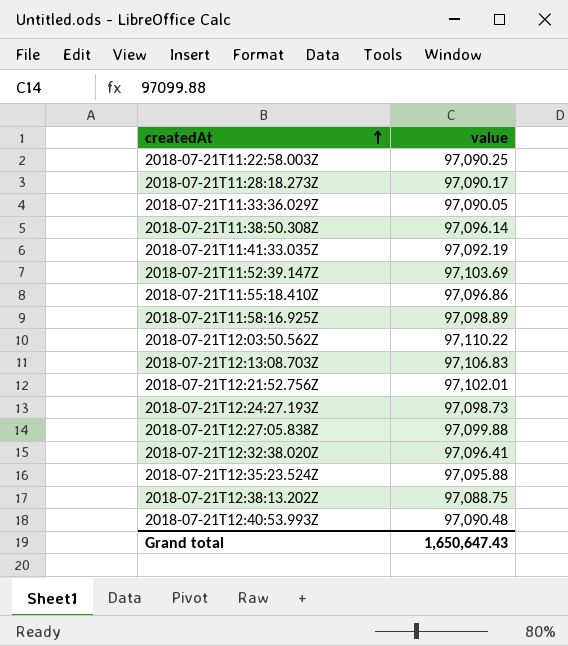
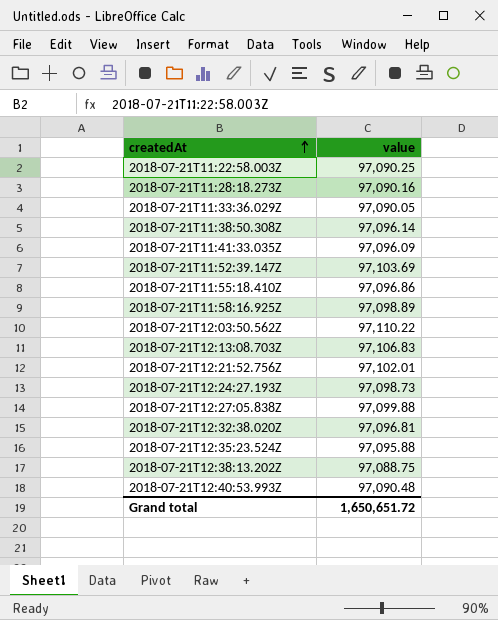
2018-07-21T11:28:18.273Z | value: 97,090.17 -> 97,090.16
2018-07-21T11:41:33.035Z | value: 97,092.19 -> 97,096.09
2018-07-21T12:32:38.020Z | value: 97,096.41 -> 97,096.81
Grand total | value: 1,650,647.43 -> 1,650,651.72

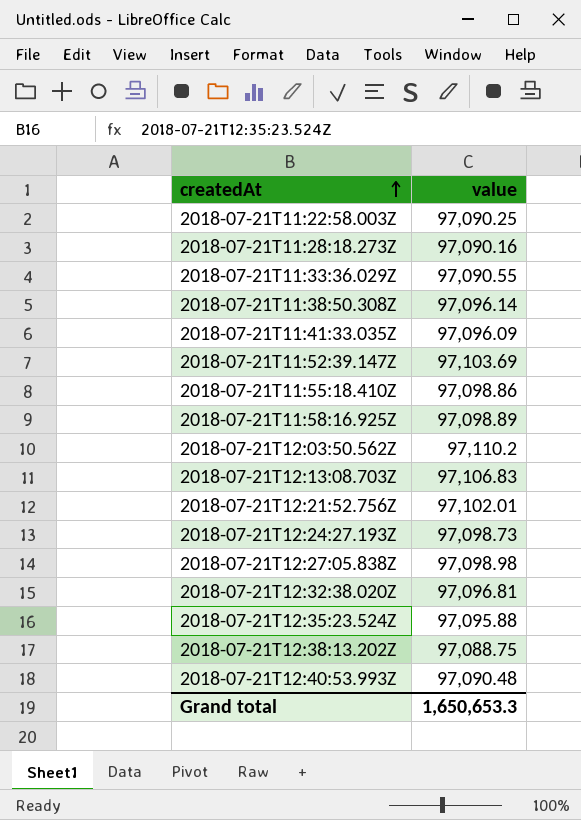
2018-07-21T11:33:36.029Z | value: 97,090.05 -> 97,090.55
2018-07-21T11:55:18.410Z | value: 97,096.86 -> 97,098.86
2018-07-21T12:03:50.562Z | value: 97,110.22 -> 97,110.2
2018-07-21T12:27:05.838Z | value: 97,099.88 -> 97,098.98
Grand total | value: 1,650,651.72 -> 1,650,653.3

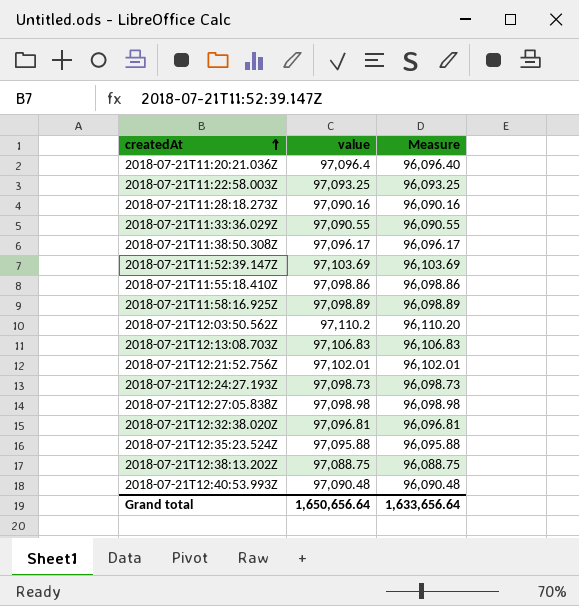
column Measure | formula: none -> [value] - 1000
row 2018-07-21T11:41:33.035Z: 97,096.09 -> none
row 2018-07-21T11:20:21.036Z: none -> 97,096.4 | 96,096.40
2018-07-21T11:22:58.003Z | value: 97,090.25 -> 97,093.25
2018-07-21T11:38:50.308Z | value: 97,096.14 -> 97,096.17
Grand total | value: 1,650,653.3 -> 1,650,656.64

